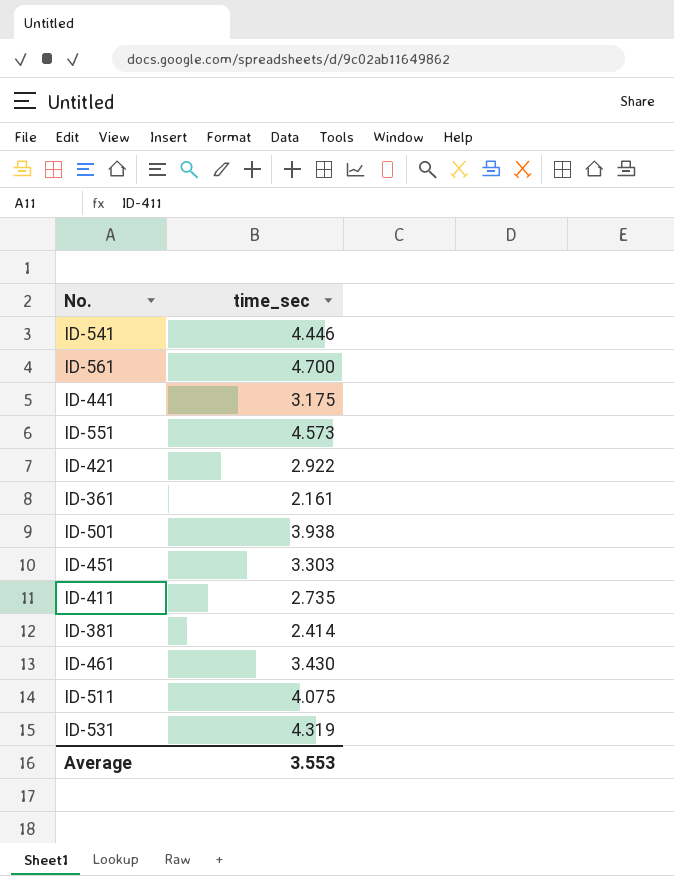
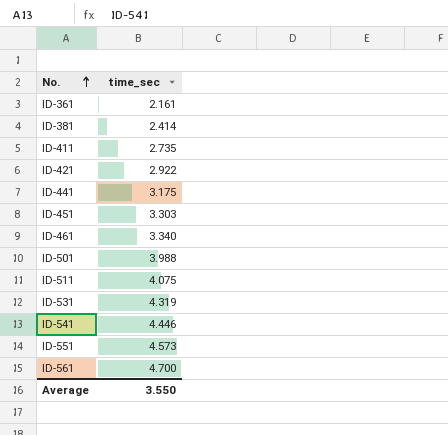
row order: none -> No. ascending
ID-461 | time_sec: 3.430 -> 3.340
ID-501 | time_sec: 3.938 -> 3.988
Average | time_sec: 3.553 -> 3.550

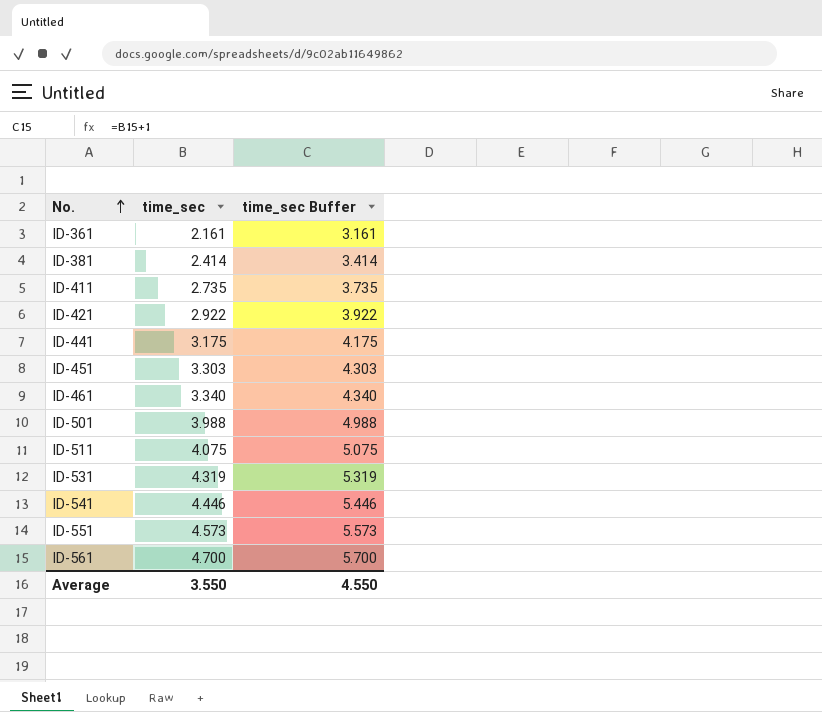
column time_sec Buffer | formula: none -> [time_sec] + 1

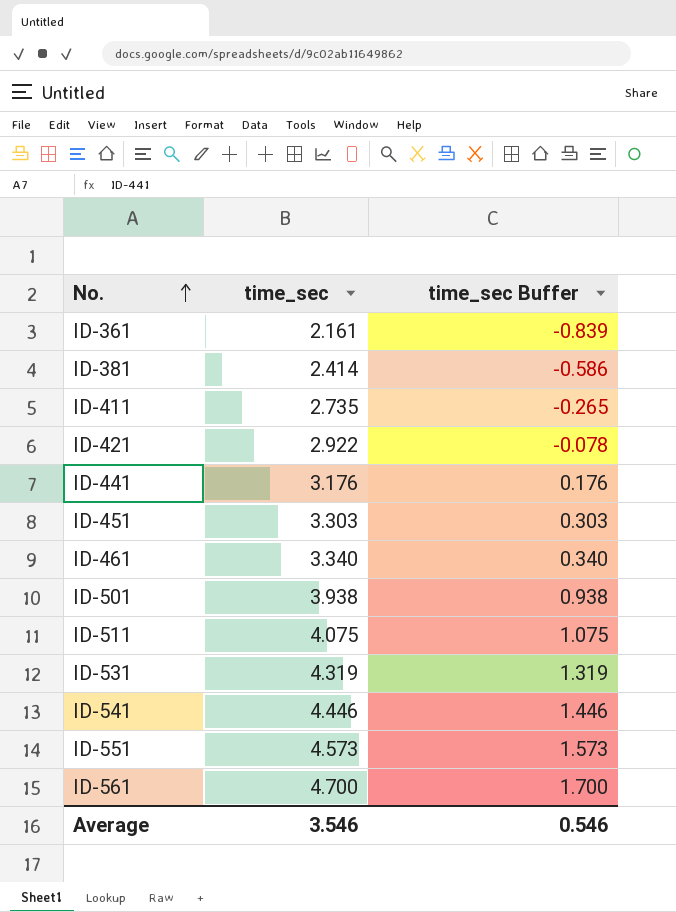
column time_sec Buffer | formula: [time_sec] + 1 -> [time_sec] - 3
ID-441 | time_sec: 3.175 -> 3.176
ID-501 | time_sec: 3.988 -> 3.938
Average | time_sec: 3.550 -> 3.546
Average | time_sec Buffer: 4.550 -> 0.546

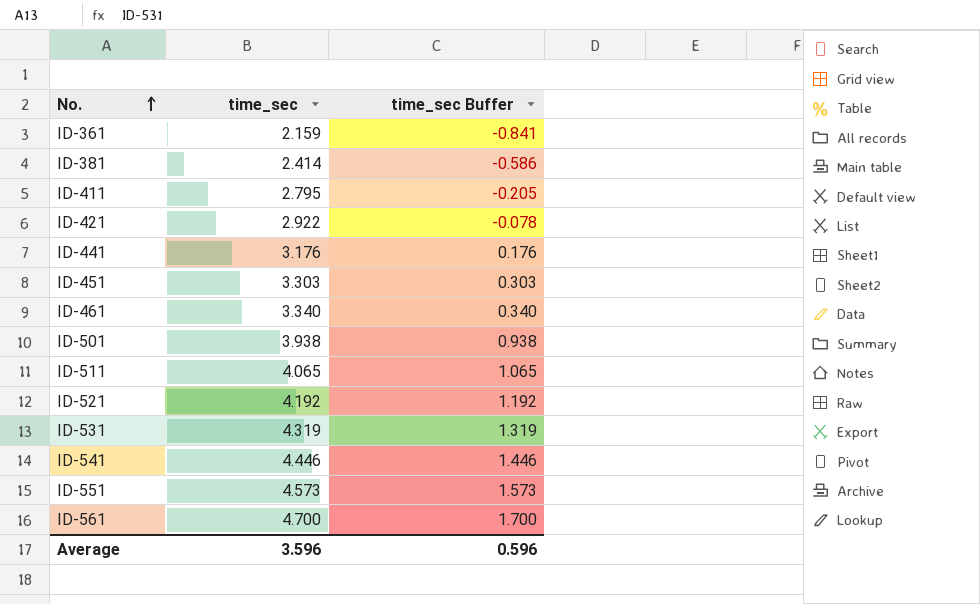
ID-361 | time_sec: 2.161 -> 2.159
ID-361 | time_sec Buffer: -0.839 -> -0.841
ID-411 | time_sec: 2.735 -> 2.795
ID-411 | time_sec Buffer: -0.265 -> -0.205
ID-511 | time_sec: 4.075 -> 4.065
ID-511 | time_sec Buffer: 1.075 -> 1.065
row ID-521: none -> 4.192 | 1.192
Average | time_sec: 3.546 -> 3.596
Average | time_sec Buffer: 0.546 -> 0.596

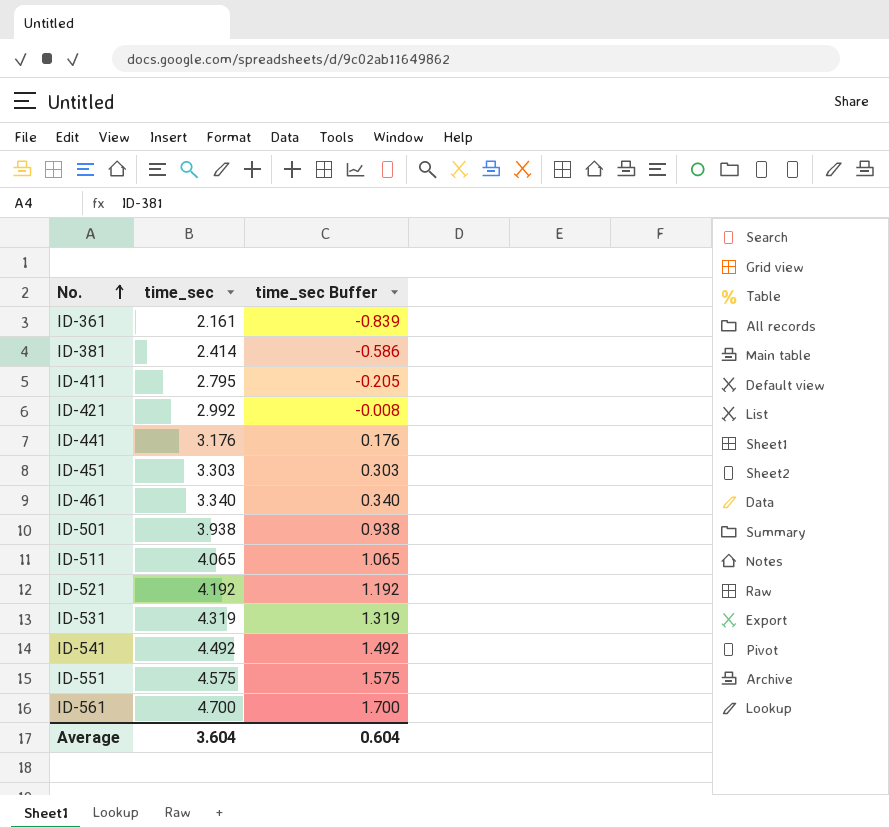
ID-361 | time_sec: 2.159 -> 2.161
ID-361 | time_sec Buffer: -0.841 -> -0.839
ID-421 | time_sec: 2.922 -> 2.992
ID-421 | time_sec Buffer: -0.078 -> -0.008
ID-541 | time_sec: 4.446 -> 4.492
ID-541 | time_sec Buffer: 1.446 -> 1.492
ID-551 | time_sec: 4.573 -> 4.575
ID-551 | time_sec Buffer: 1.573 -> 1.575
Average | time_sec: 3.596 -> 3.604
Average | time_sec Buffer: 0.596 -> 0.604

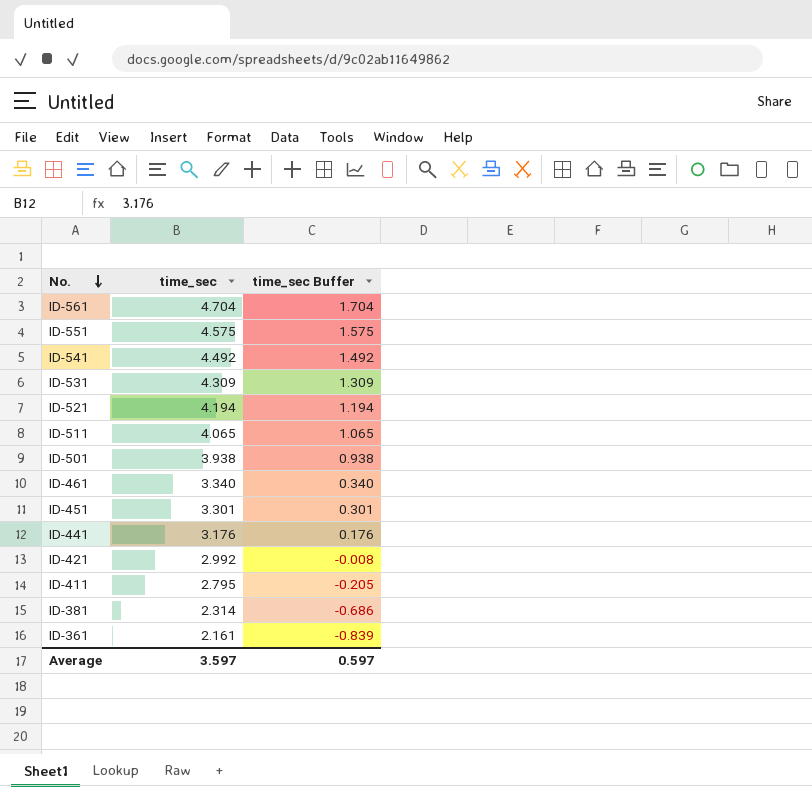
row order: No. ascending -> No. descending
ID-561 | time_sec: 4.700 -> 4.704
ID-561 | time_sec Buffer: 1.700 -> 1.704
ID-531 | time_sec: 4.319 -> 4.309
ID-531 | time_sec Buffer: 1.319 -> 1.309
ID-521 | time_sec: 4.192 -> 4.194
ID-521 | time_sec Buffer: 1.192 -> 1.194
ID-451 | time_sec: 3.303 -> 3.301
ID-451 | time_sec Buffer: 0.303 -> 0.301
ID-381 | time_sec: 2.414 -> 2.314
ID-381 | time_sec Buffer: -0.586 -> -0.686
Average | time_sec: 3.604 -> 3.597
Average | time_sec Buffer: 0.604 -> 0.597

